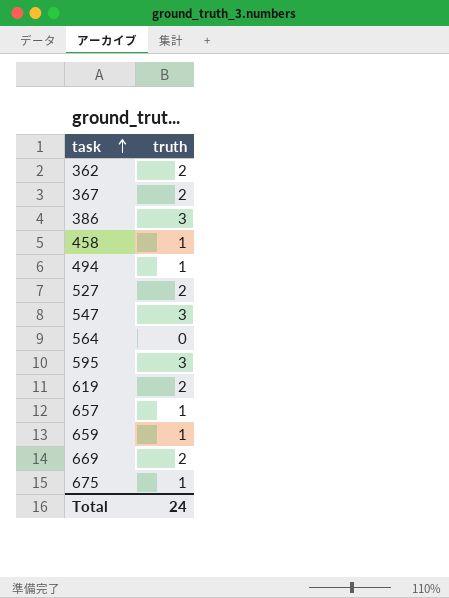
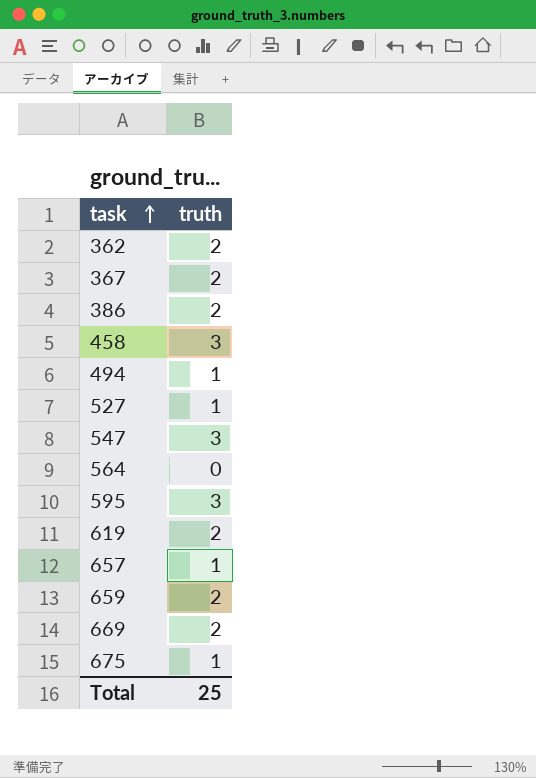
386 | truth: 3 -> 2
458 | truth: 1 -> 3
527 | truth: 2 -> 1
659 | truth: 1 -> 2
Total | truth: 24 -> 25

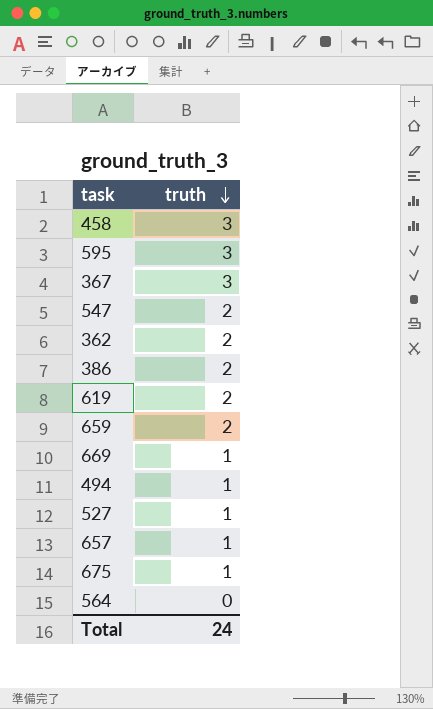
row order: task ascending -> truth descending
367 | truth: 2 -> 3
547 | truth: 3 -> 2
669 | truth: 2 -> 1
Total | truth: 25 -> 24

